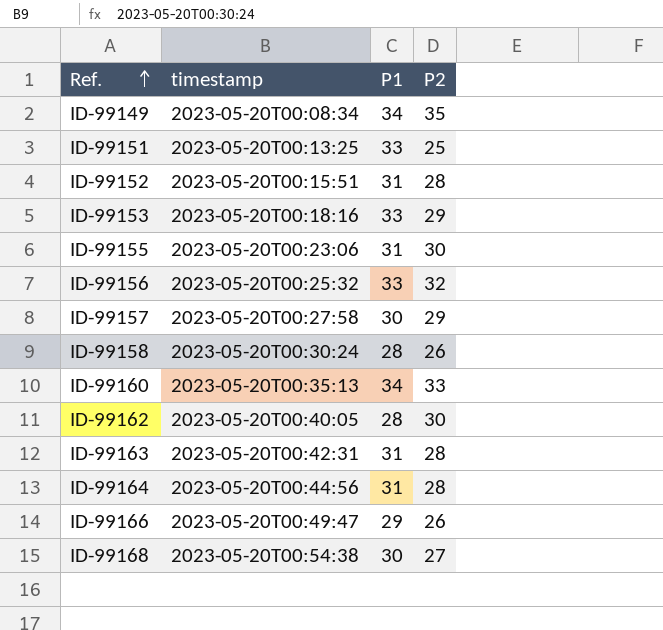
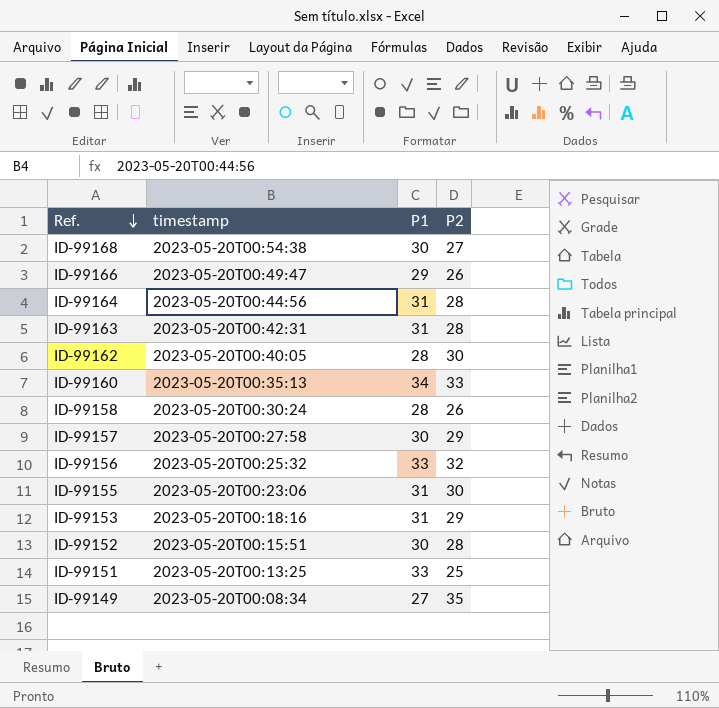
row order: Ref. ascending -> Ref. descending
ID-99153 | P1: 33 -> 31
ID-99152 | P1: 31 -> 30
ID-99149 | P1: 34 -> 27

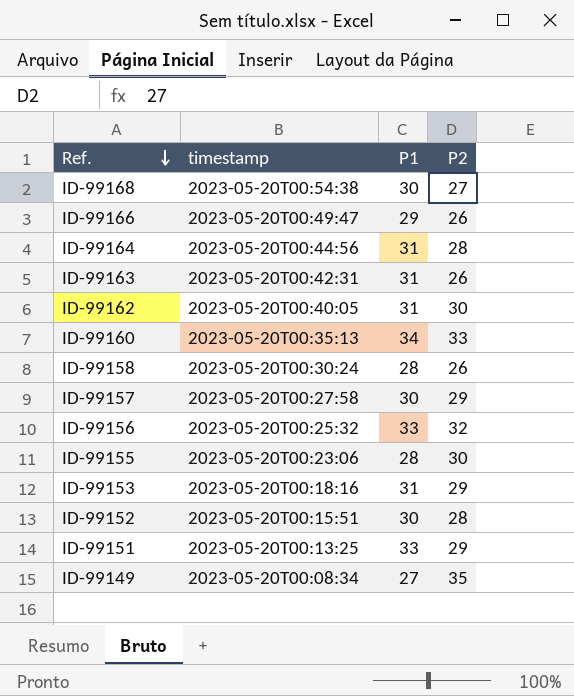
ID-99163 | P2: 28 -> 26
ID-99162 | P1: 28 -> 31
ID-99155 | P1: 31 -> 28
ID-99151 | P2: 25 -> 29

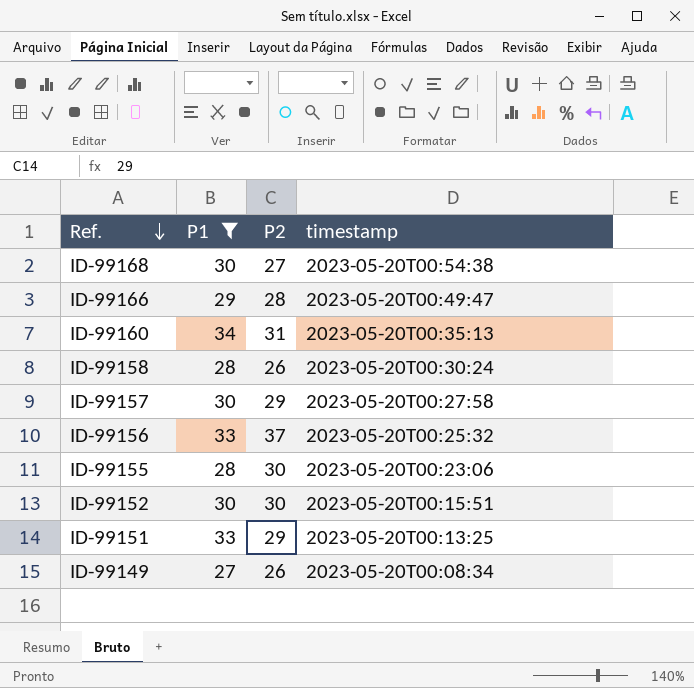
filter: none -> P1 != 31
column timestamp | position: 2 -> 4
ID-99166 | P2: 26 -> 28
ID-99160 | P2: 33 -> 31
ID-99156 | P2: 32 -> 37
ID-99152 | P2: 28 -> 30
ID-99149 | P2: 35 -> 26

